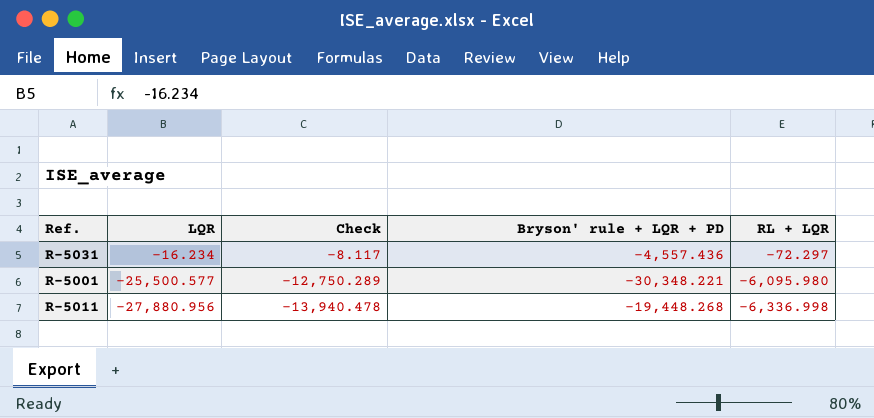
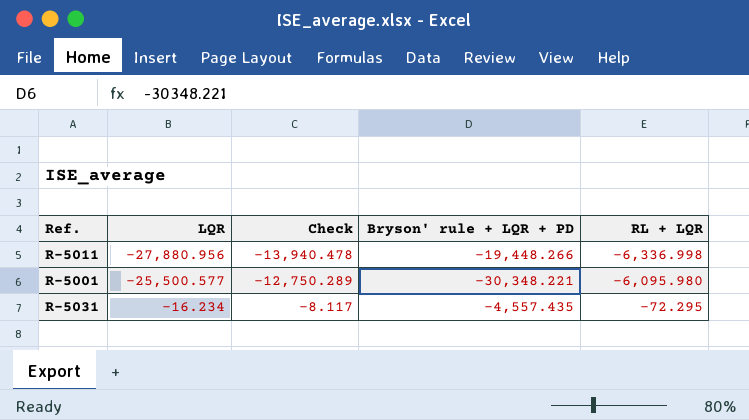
row order: LQR descending -> LQR ascending
R-5011 | Bryson' rule + LQR + PD: -19,448.268 -> -19,448.266
R-5031 | Bryson' rule + LQR + PD: -4,557.436 -> -4,557.435
R-5031 | RL + LQR: -72.297 -> -72.295

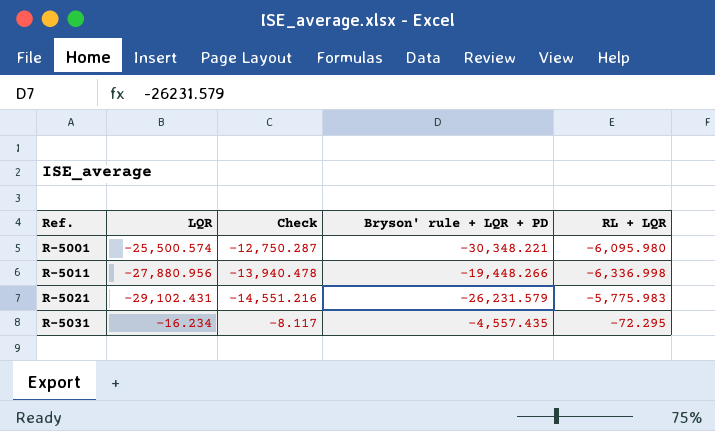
row order: LQR ascending -> Ref. ascending
R-5001 | LQR: -25,500.577 -> -25,500.574
R-5001 | Check: -12,750.289 -> -12,750.287
row R-5021: none -> -29,102.431 | -14,551.216 | -26,231.579 | -5,775.983

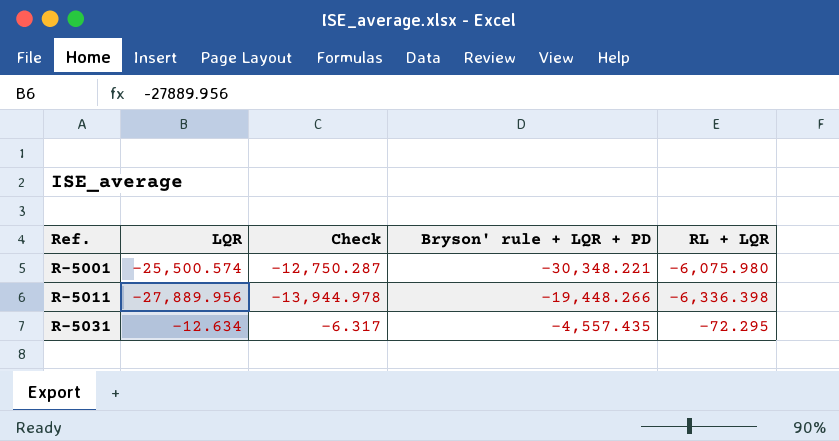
row R-5021: -29,102.431 | -14,551.216 | -26,231.579 | -5,775.983 -> none
R-5001 | RL + LQR: -6,095.980 -> -6,075.980
R-5011 | LQR: -27,880.956 -> -27,889.956
R-5011 | Check: -13,940.478 -> -13,944.978
R-5011 | RL + LQR: -6,336.998 -> -6,336.398
R-5031 | LQR: -16.234 -> -12.634
R-5031 | Check: -8.117 -> -6.317

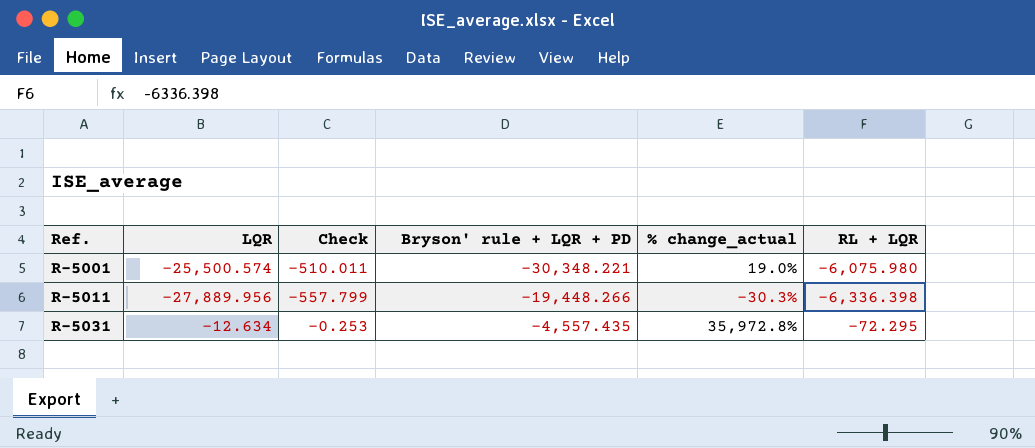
column Check | formula: [LQR] * 0.5 -> [LQR] * 0.02
column % change_actual | formula: none -> ([Bryson' rule + LQR + PD] - [LQR]) / [LQR]

